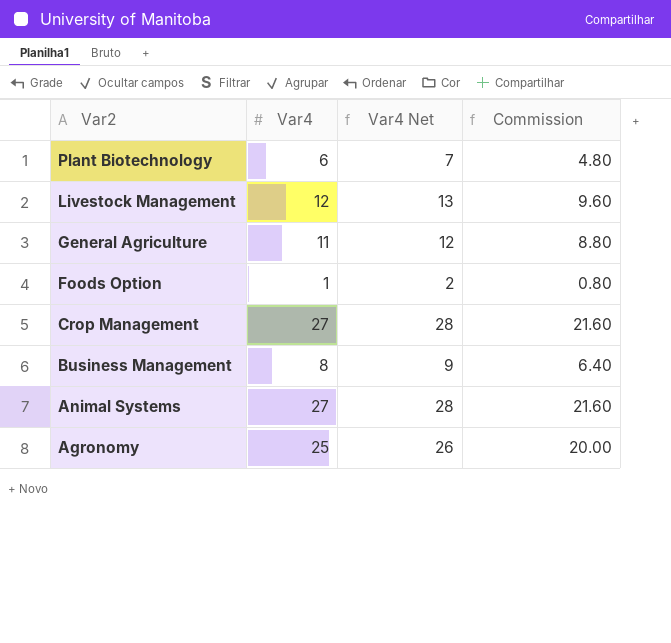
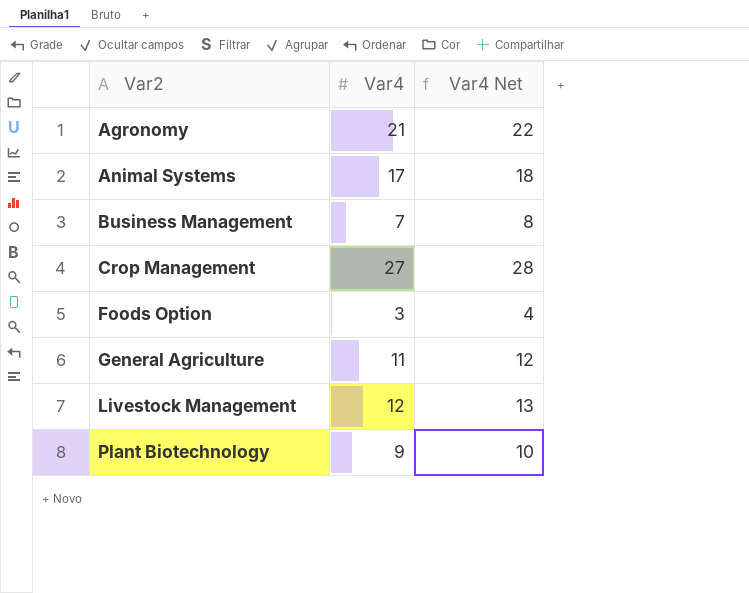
row order: Var2 descending -> Var2 ascending
column Commission | formula: [Var4] * 0.8 -> none
Agronomy | Var4: 25 -> 21
Agronomy | Var4 Net: 26 -> 22
Animal Systems | Var4: 27 -> 17
Animal Systems | Var4 Net: 28 -> 18
Business Management | Var4: 8 -> 7
Business Management | Var4 Net: 9 -> 8
Foods Option | Var4: 1 -> 3
Foods Option | Var4 Net: 2 -> 4
Plant Biotechnology | Var4: 6 -> 9
Plant Biotechnology | Var4 Net: 7 -> 10

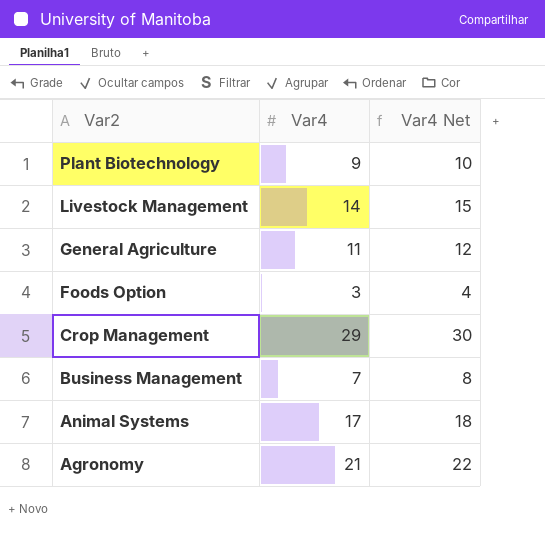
row order: Var2 ascending -> Var2 descending
Livestock Management | Var4: 12 -> 14
Livestock Management | Var4 Net: 13 -> 15
Crop Management | Var4: 27 -> 29
Crop Management | Var4 Net: 28 -> 30

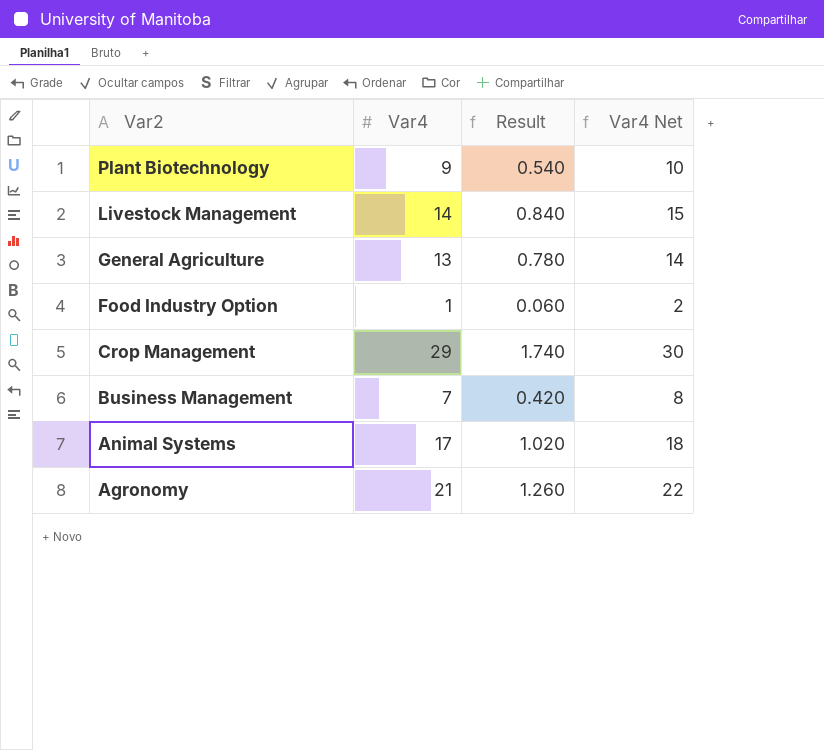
column Result | formula: none -> [Var4] * 0.06
row Foods Option: 3 | 4 -> none
General Agriculture | Var4: 11 -> 13
General Agriculture | Var4 Net: 12 -> 14
row Food Industry Option: none -> 1 | 0.060 | 2

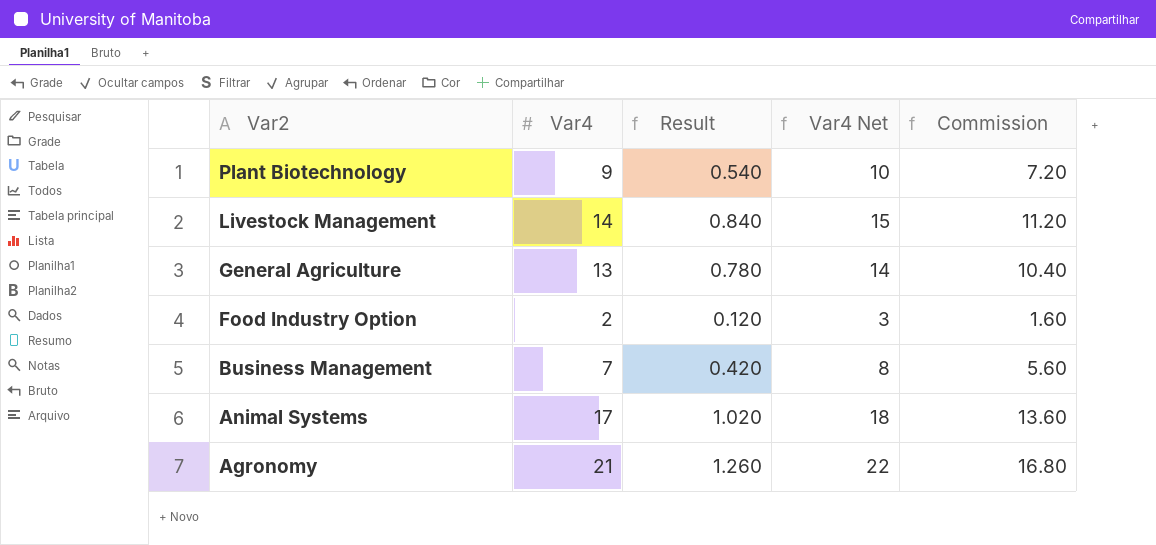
column Commission | formula: none -> [Var4] * 0.8
row Crop Management: 29 | 1.740 | 30 -> none
Food Industry Option | Var4: 1 -> 2
Food Industry Option | Result: 0.060 -> 0.120
Food Industry Option | Var4 Net: 2 -> 3

